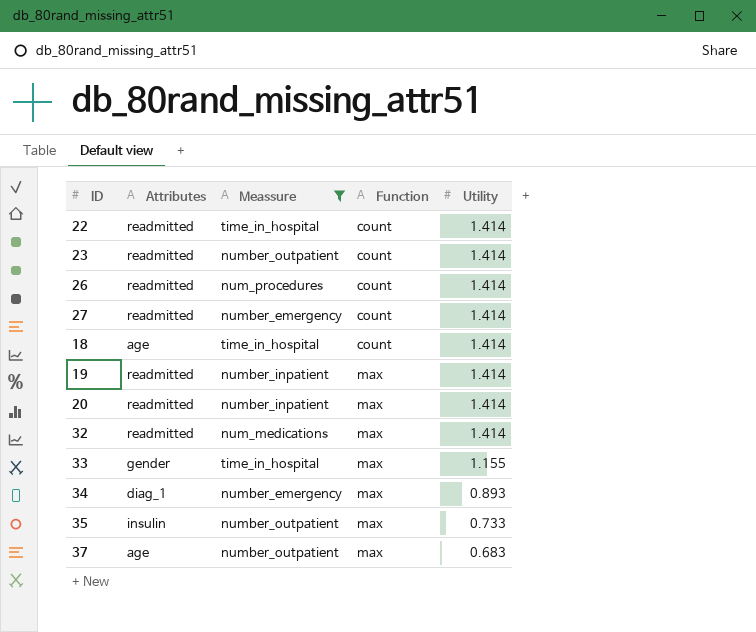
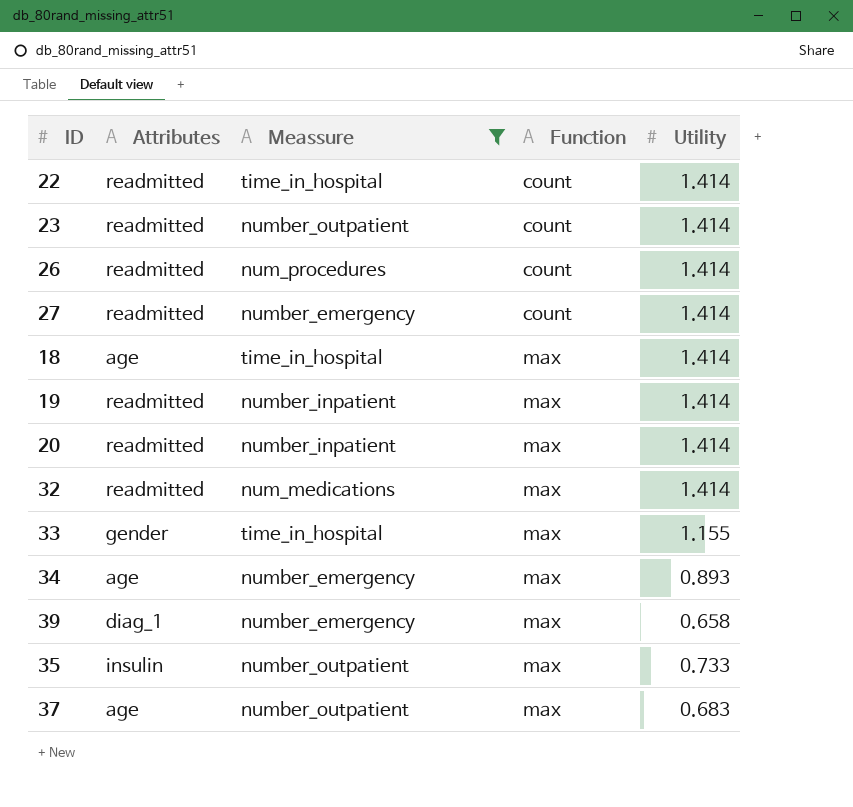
18 | Function: count -> max
34 | Attributes: diag_1 -> age
row 39: none -> diag_1 | number_emergency | max | 0.658

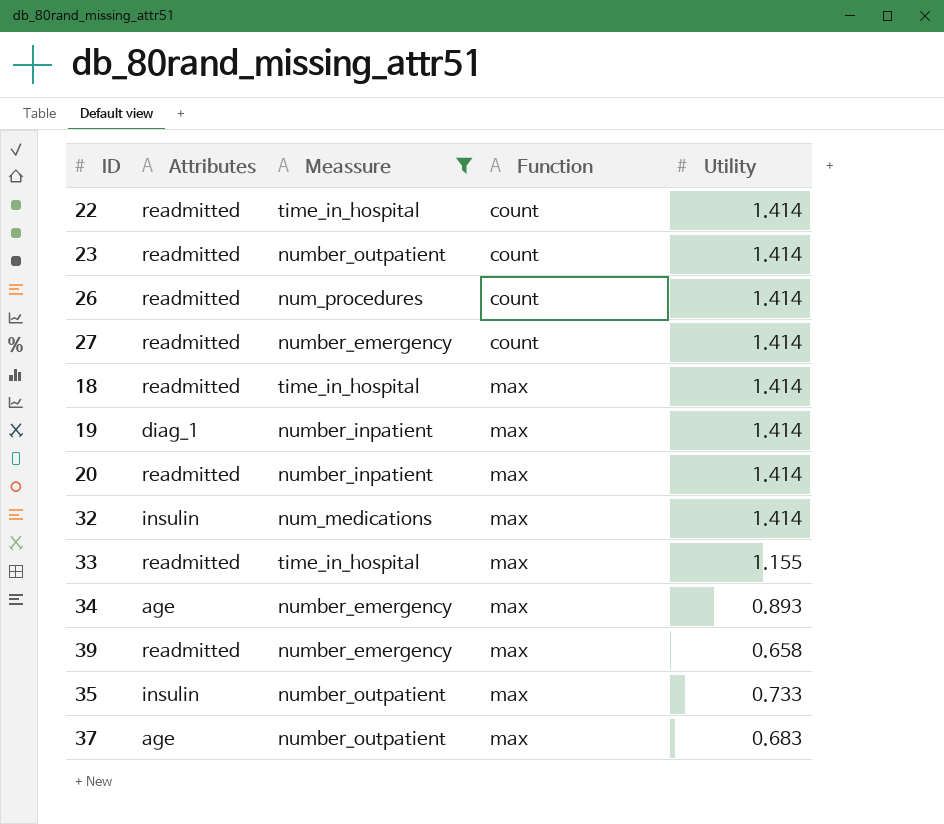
18 | Attributes: age -> readmitted
19 | Attributes: readmitted -> diag_1
32 | Attributes: readmitted -> insulin
33 | Attributes: gender -> readmitted
39 | Attributes: diag_1 -> readmitted

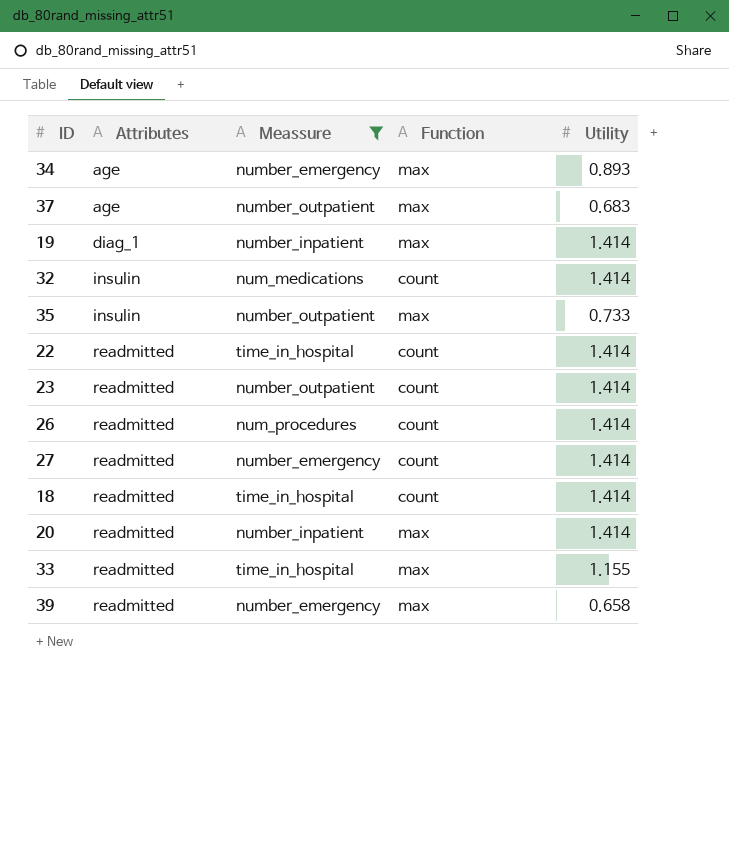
row order: Function ascending -> Attributes ascending
32 | Function: max -> count
18 | Function: max -> count

